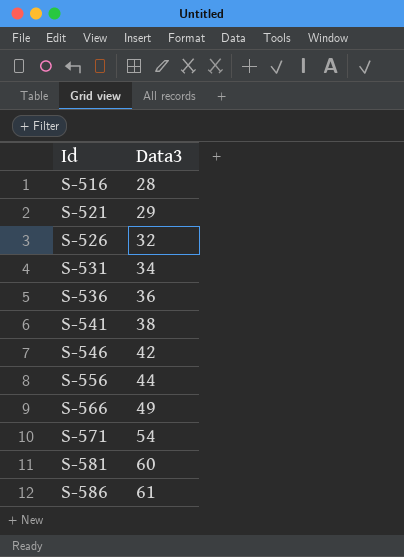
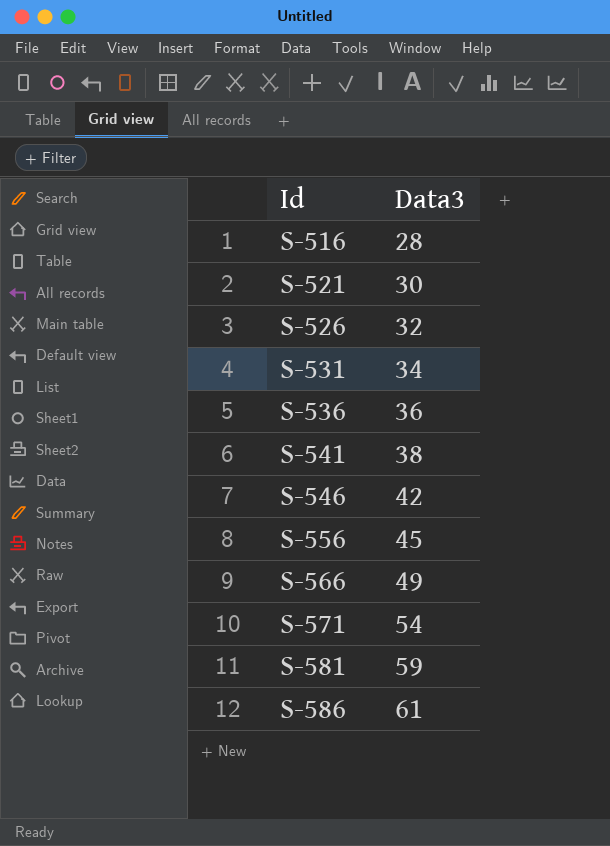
S-521 | Data3: 29 -> 30
S-556 | Data3: 44 -> 45
S-581 | Data3: 60 -> 59

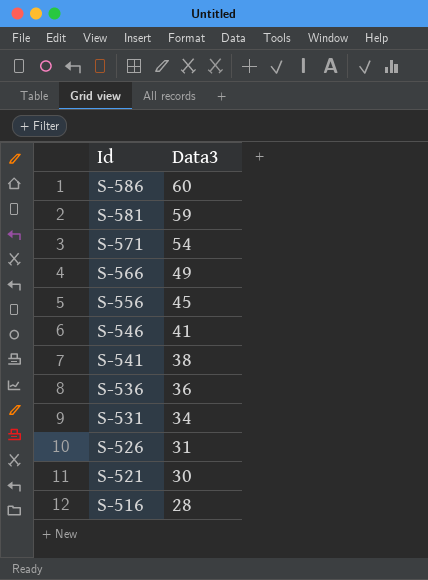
row order: Id ascending -> Id descending
S-586 | Data3: 61 -> 60
S-546 | Data3: 42 -> 41
S-526 | Data3: 32 -> 31

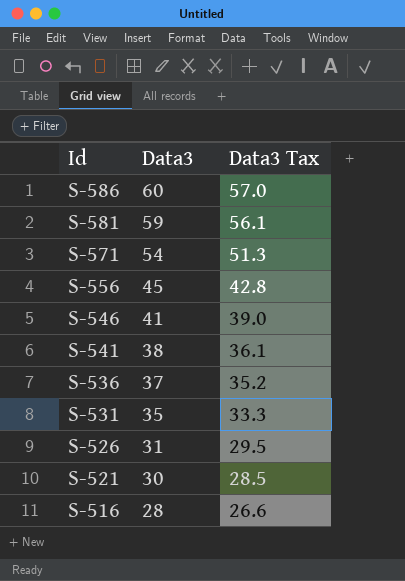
column Data3 Tax | formula: none -> [Data3] * 0.95
row S-566: 49 -> none
S-536 | Data3: 36 -> 37
S-531 | Data3: 34 -> 35

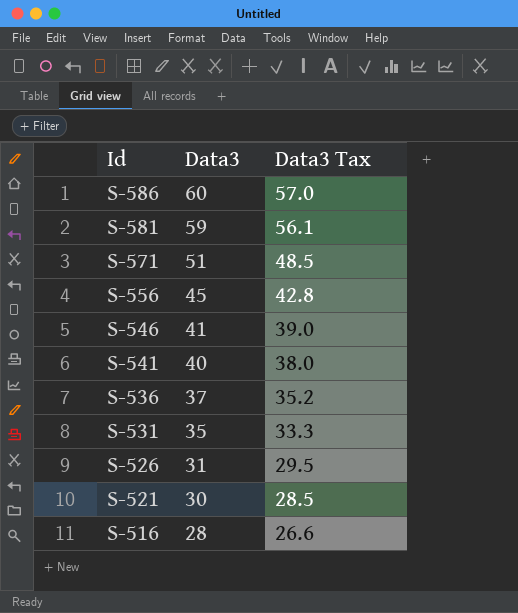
S-571 | Data3: 54 -> 51
S-571 | Data3 Tax: 51.3 -> 48.5
S-541 | Data3: 38 -> 40
S-541 | Data3 Tax: 36.1 -> 38.0

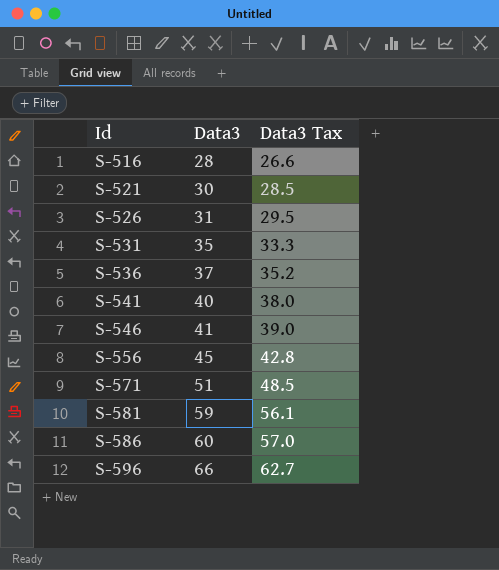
row order: Id descending -> Id ascending
row S-596: none -> 66 | 62.7

